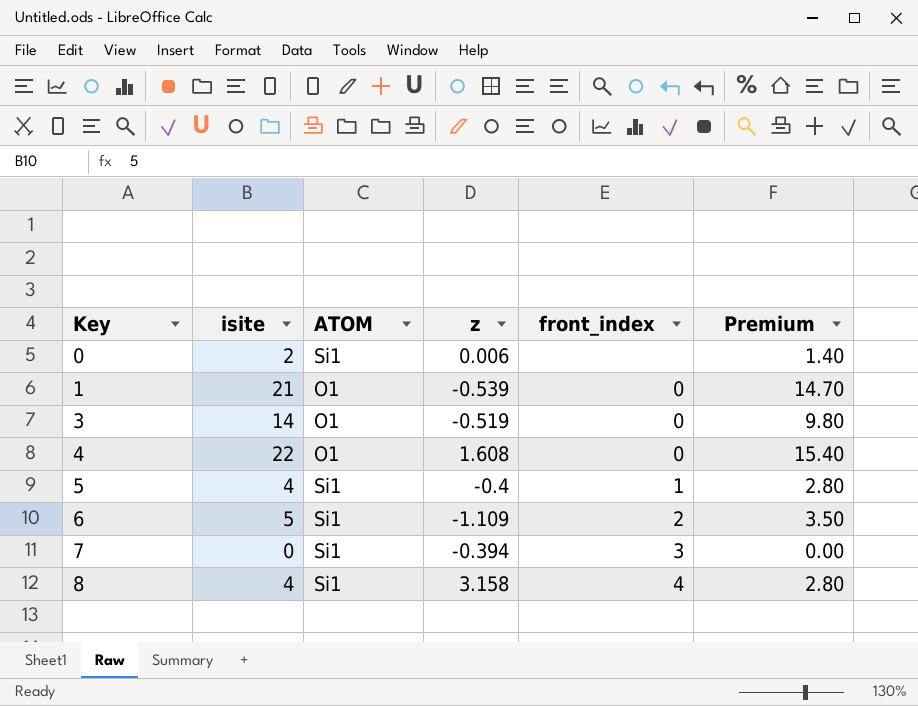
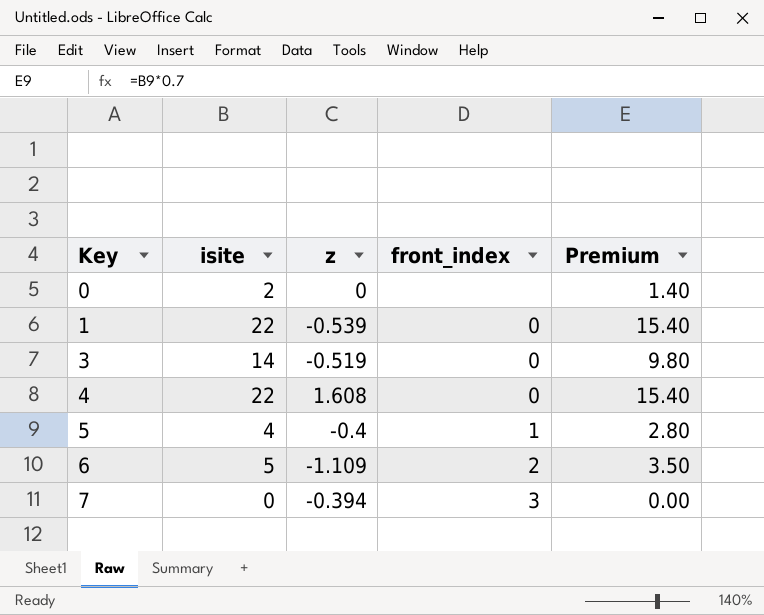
column ATOM | position: 3 -> none
row 8: 4 | Si1 | 3.158 | 4 | 2.80 -> none
0 | z: 0.006 -> 0
1 | isite: 21 -> 22
1 | Premium: 14.70 -> 15.40

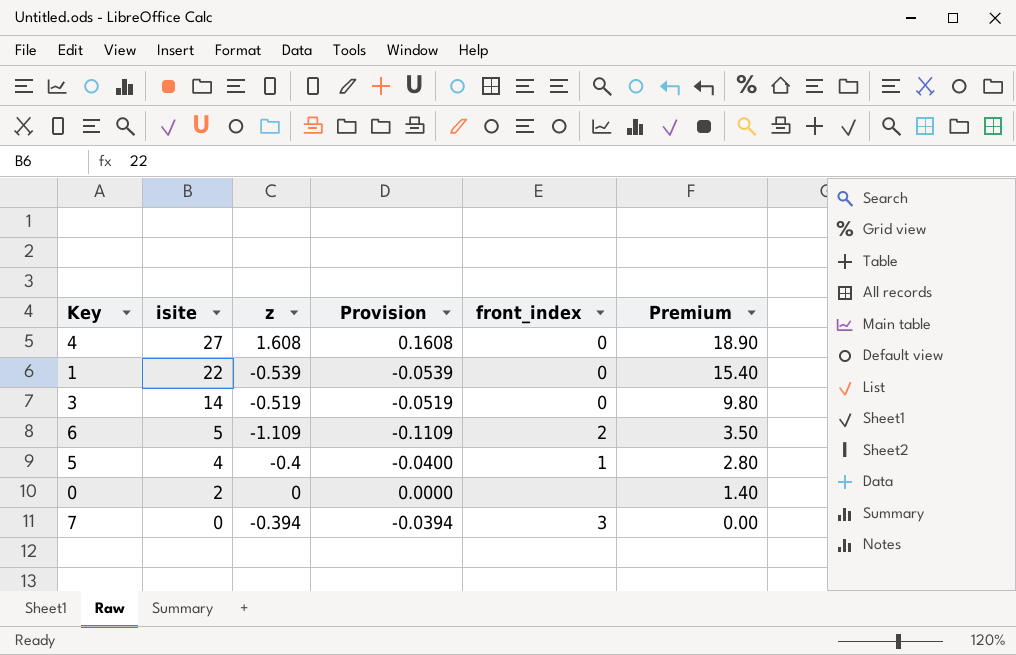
row order: Key ascending -> isite descending
column Provision | formula: none -> [z] * 0.1
4 | isite: 22 -> 27
4 | Premium: 15.40 -> 18.90

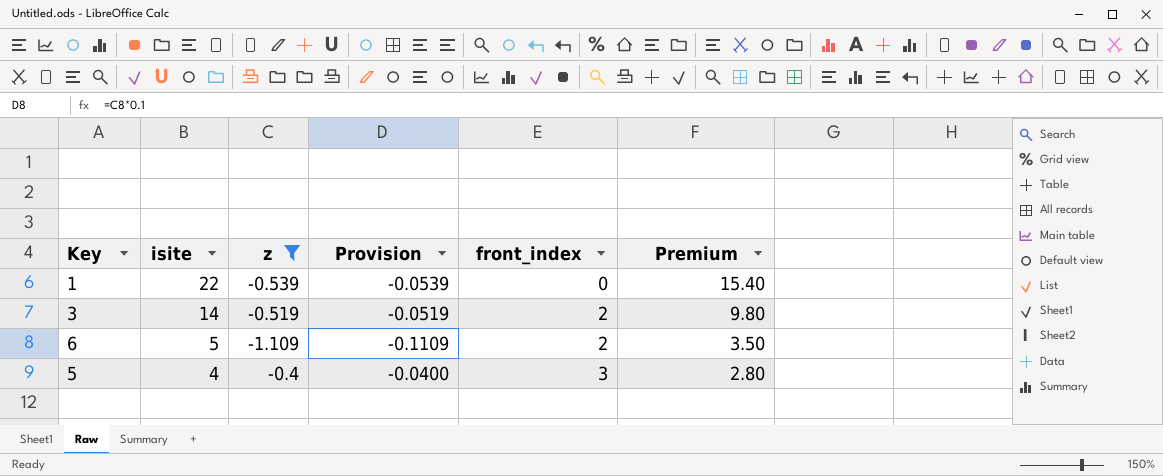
filter: none -> z <= -0.4
3 | front_index: 0 -> 2
5 | front_index: 1 -> 3

